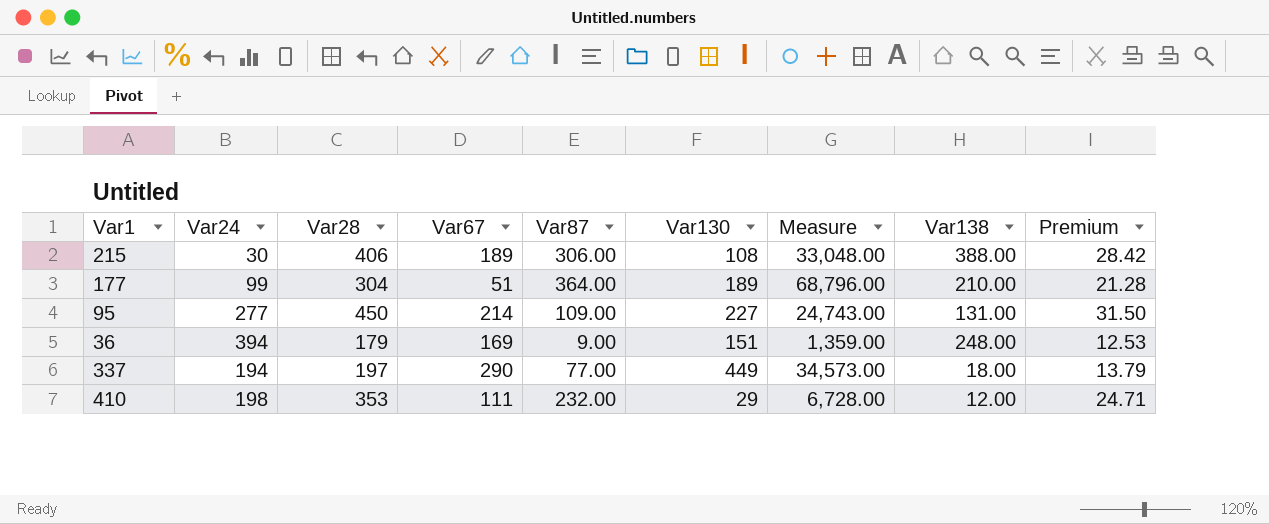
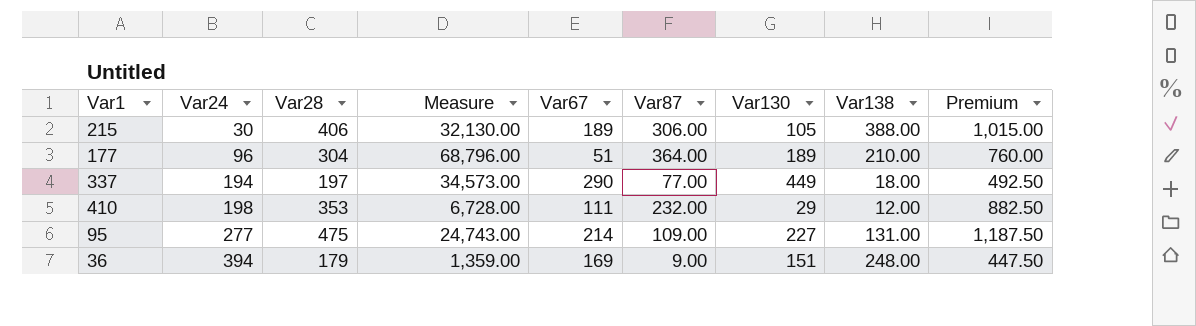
row order: none -> Var24 ascending
column Measure | position: 7 -> 4
column Premium | formula: [Var28] * 0.07 -> [Var28] * 2.5
215 | Measure: 33,048.00 -> 32,130.00
215 | Var130: 108 -> 105
177 | Var24: 99 -> 96
95 | Var28: 450 -> 475

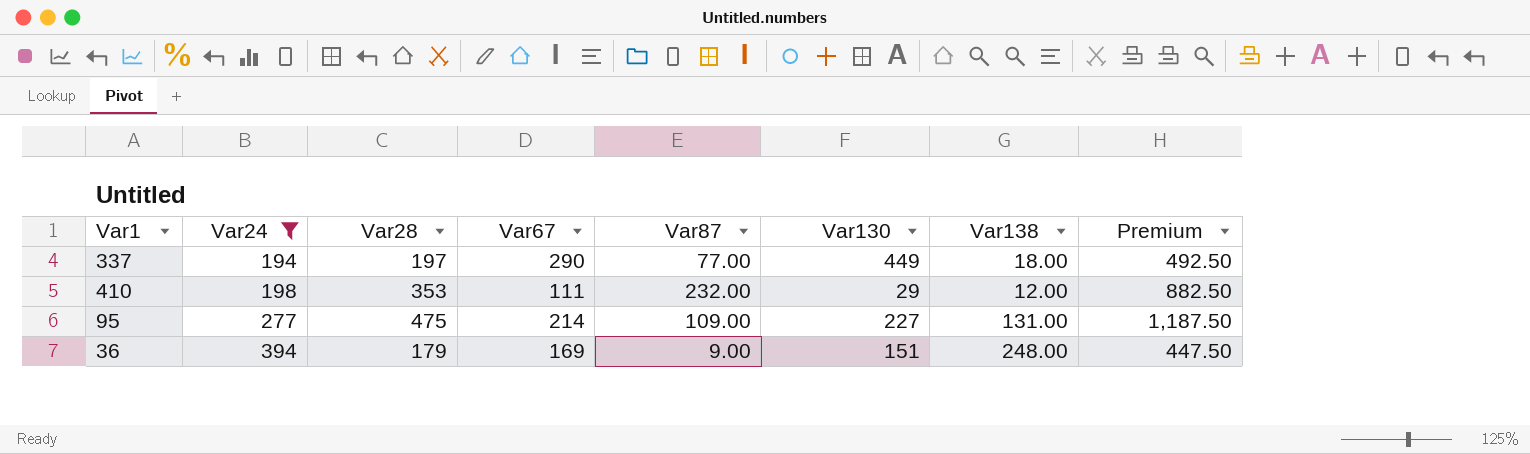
filter: none -> Var24 >= 194
column Measure | formula: [Var87] * [Var130] -> none

